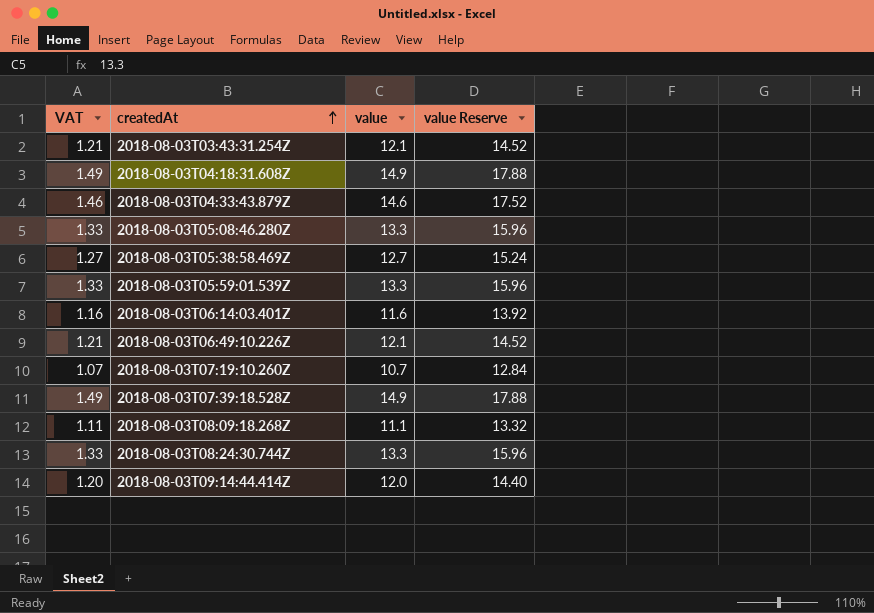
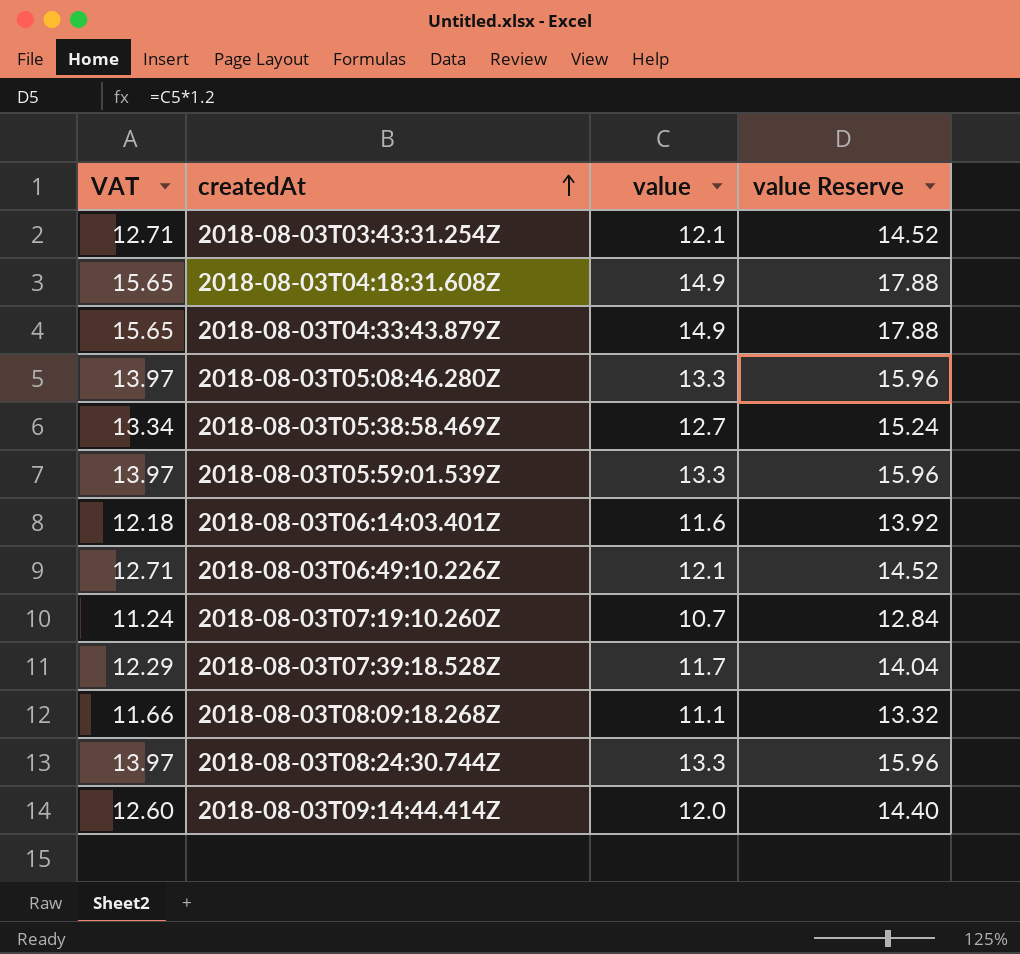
column VAT | formula: [value] * 0.1 -> [value] * 1.05
2018-08-03T04:33:43.879Z | value: 14.6 -> 14.9
2018-08-03T04:33:43.879Z | value Reserve: 17.52 -> 17.88
2018-08-03T07:39:18.528Z | value: 14.9 -> 11.7
2018-08-03T07:39:18.528Z | value Reserve: 17.88 -> 14.04

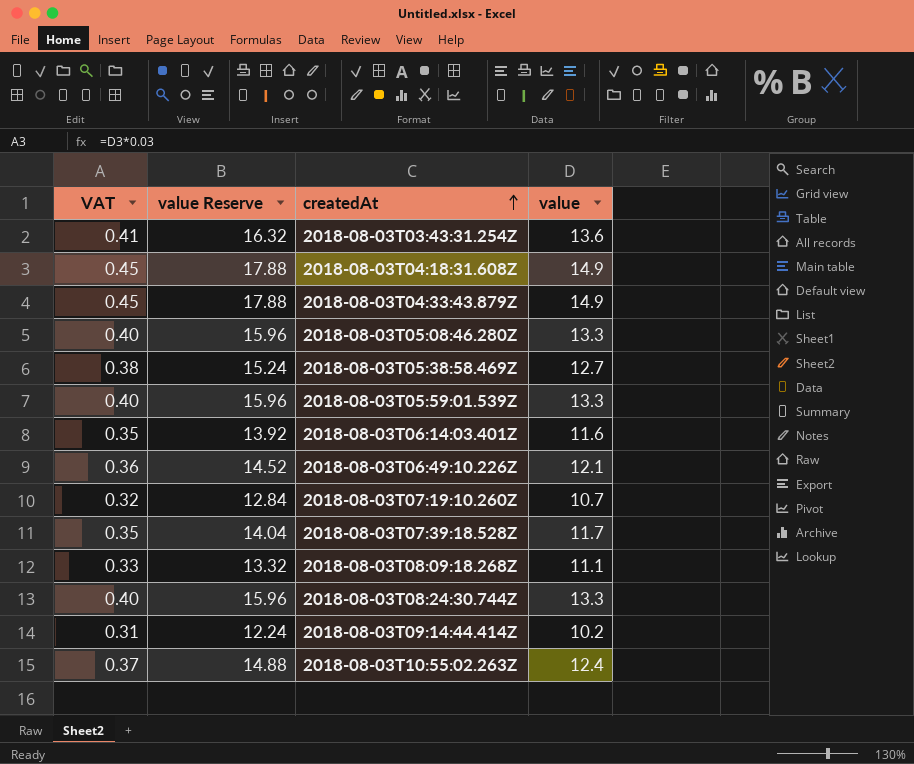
column VAT | formula: [value] * 1.05 -> [value] * 0.03
column value Reserve | position: 4 -> 2
2018-08-03T03:43:31.254Z | value Reserve: 14.52 -> 16.32
2018-08-03T03:43:31.254Z | value: 12.1 -> 13.6
2018-08-03T09:14:44.414Z | value Reserve: 14.40 -> 12.24
2018-08-03T09:14:44.414Z | value: 12.0 -> 10.2
row 2018-08-03T10:55:02.263Z: none -> 0.37 | 14.88 | 12.4

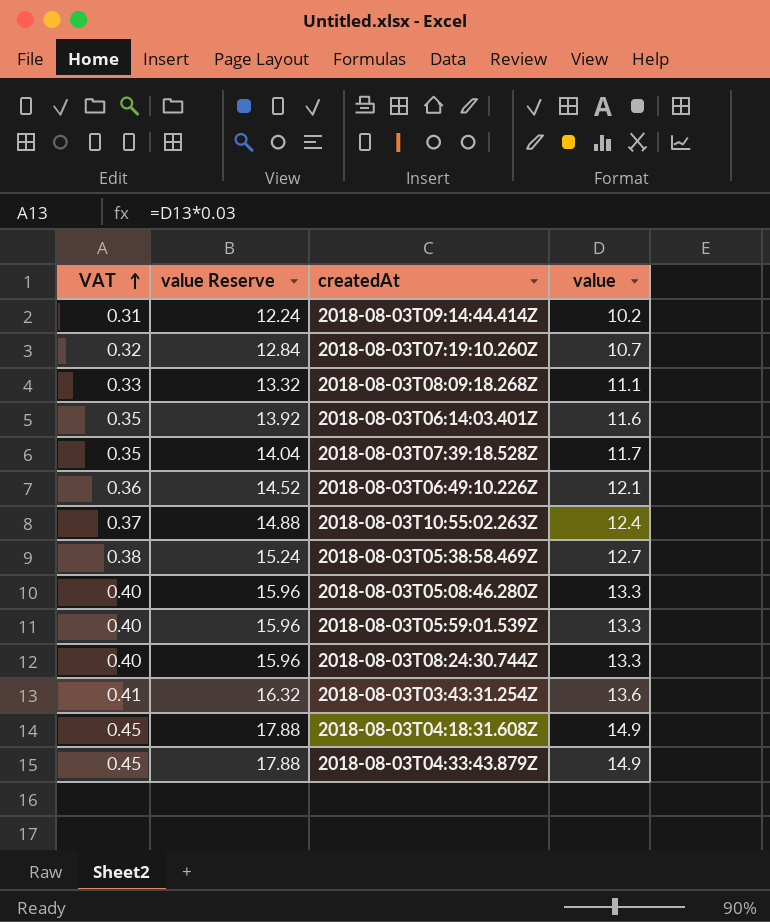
row order: createdAt ascending -> VAT ascending

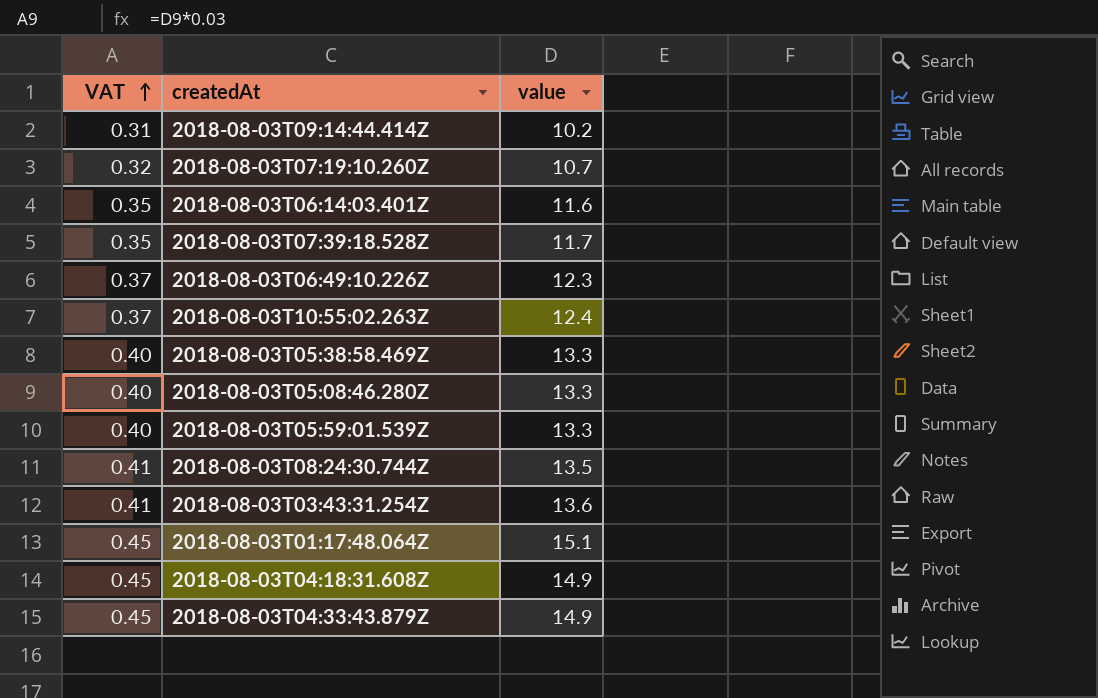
column value Reserve | formula: [value] * 1.2 -> none
row 2018-08-03T08:09:18.268Z: 0.33 | 13.32 | 11.1 -> none
2018-08-03T06:49:10.226Z | VAT: 0.36 -> 0.37
2018-08-03T06:49:10.226Z | value: 12.1 -> 12.3
2018-08-03T05:38:58.469Z | VAT: 0.38 -> 0.40
2018-08-03T05:38:58.469Z | value: 12.7 -> 13.3
2018-08-03T08:24:30.744Z | VAT: 0.40 -> 0.41
2018-08-03T08:24:30.744Z | value: 13.3 -> 13.5
row 2018-08-03T01:17:48.064Z: none -> 0.45 | 15.1

